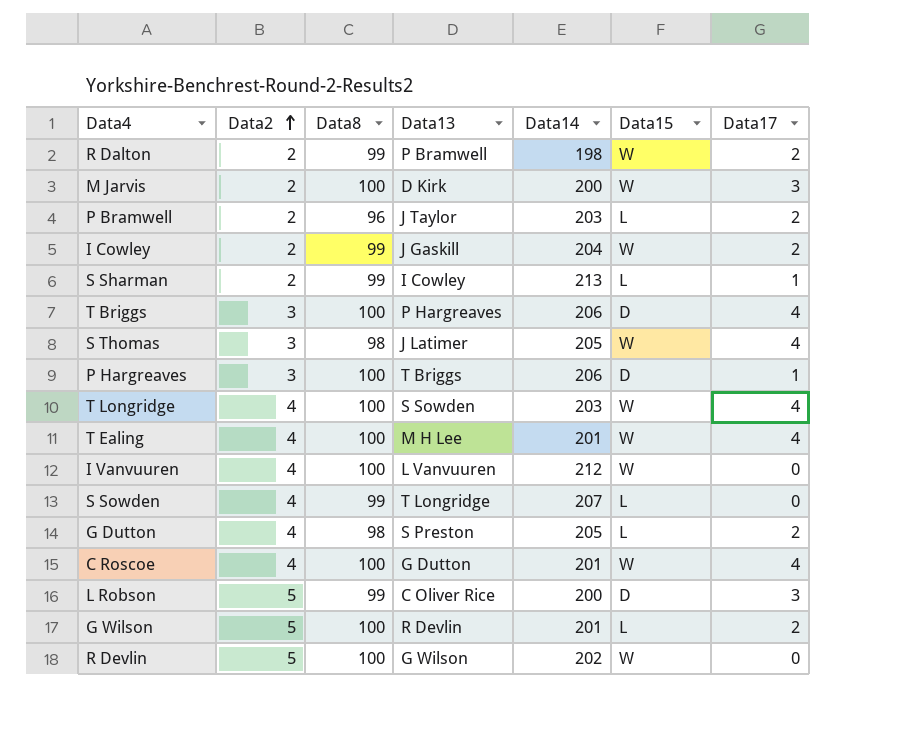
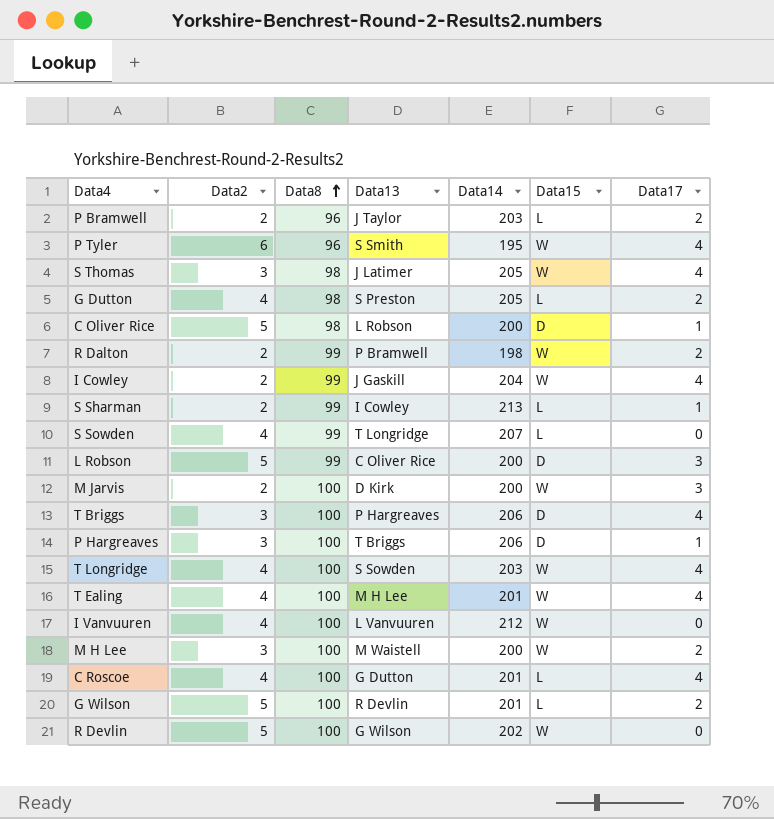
row order: Data2 ascending -> Data8 ascending
row P Tyler: none -> 6 | 96 | S Smith | 195 | W | 4
row C Oliver Rice: none -> 5 | 98 | L Robson | 200 | D | 1
I Cowley | Data17: 2 -> 4
row M H Lee: none -> 3 | 100 | M Waistell | 200 | W | 2
C Roscoe | Data15: W -> L

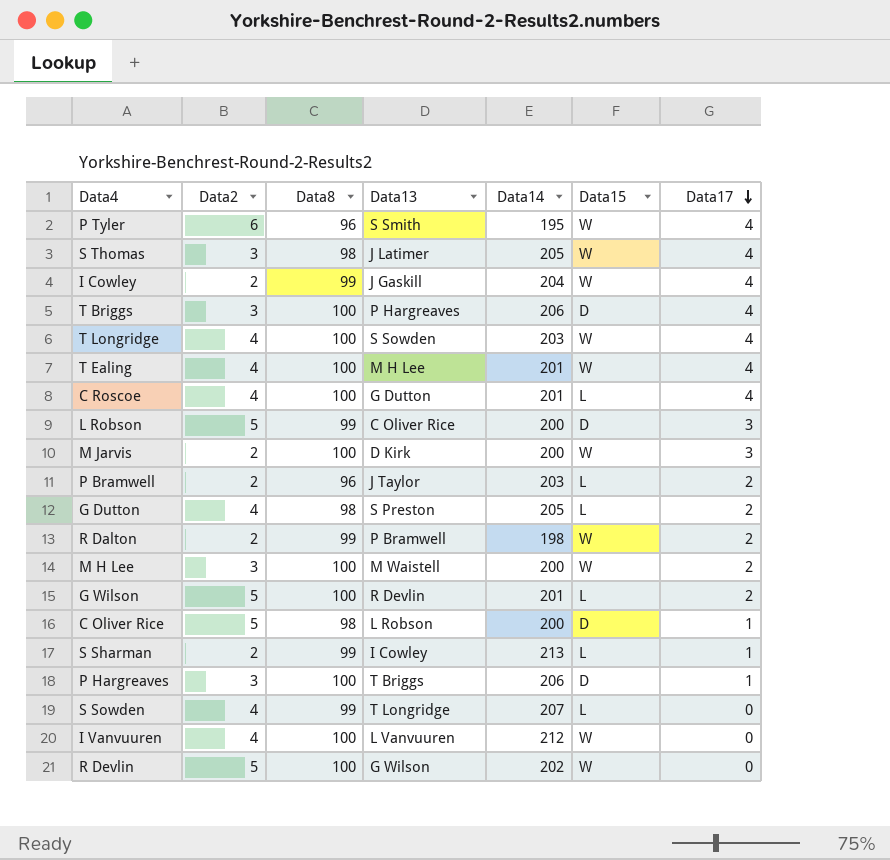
row order: Data8 ascending -> Data17 descending

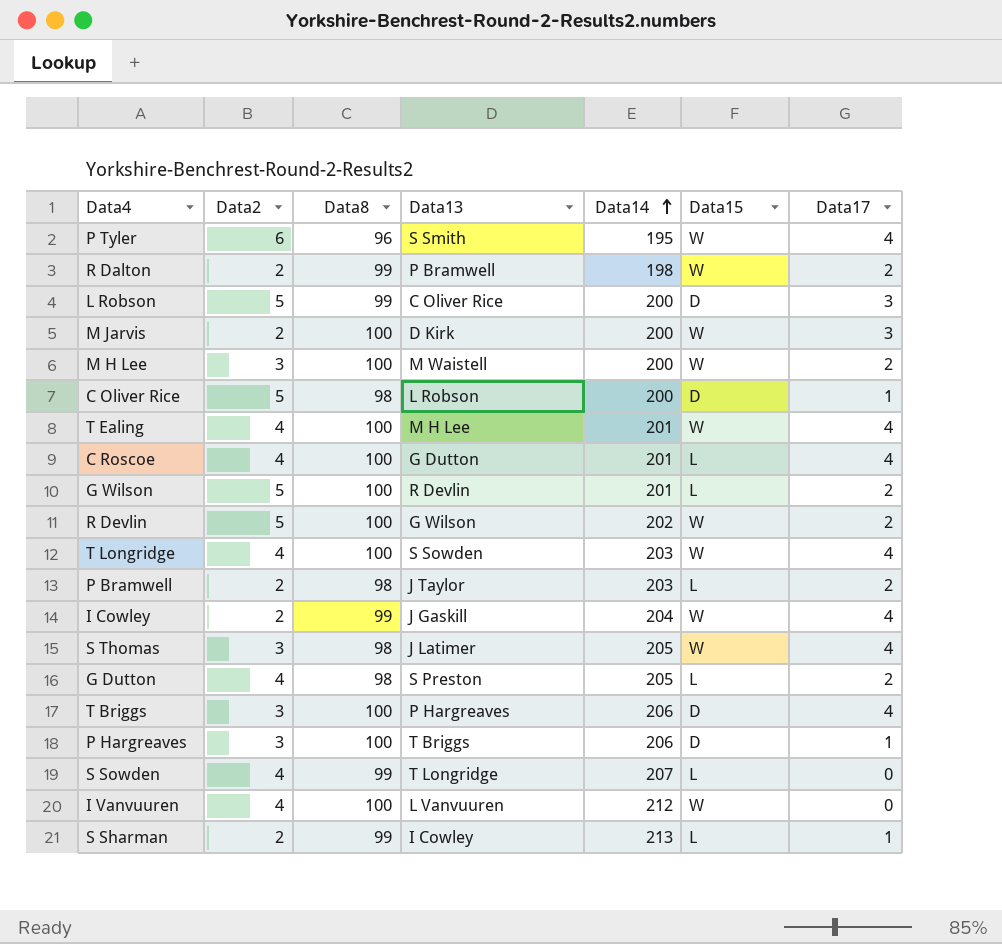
row order: Data17 descending -> Data14 ascending
R Devlin | Data17: 0 -> 2
P Bramwell | Data8: 96 -> 98

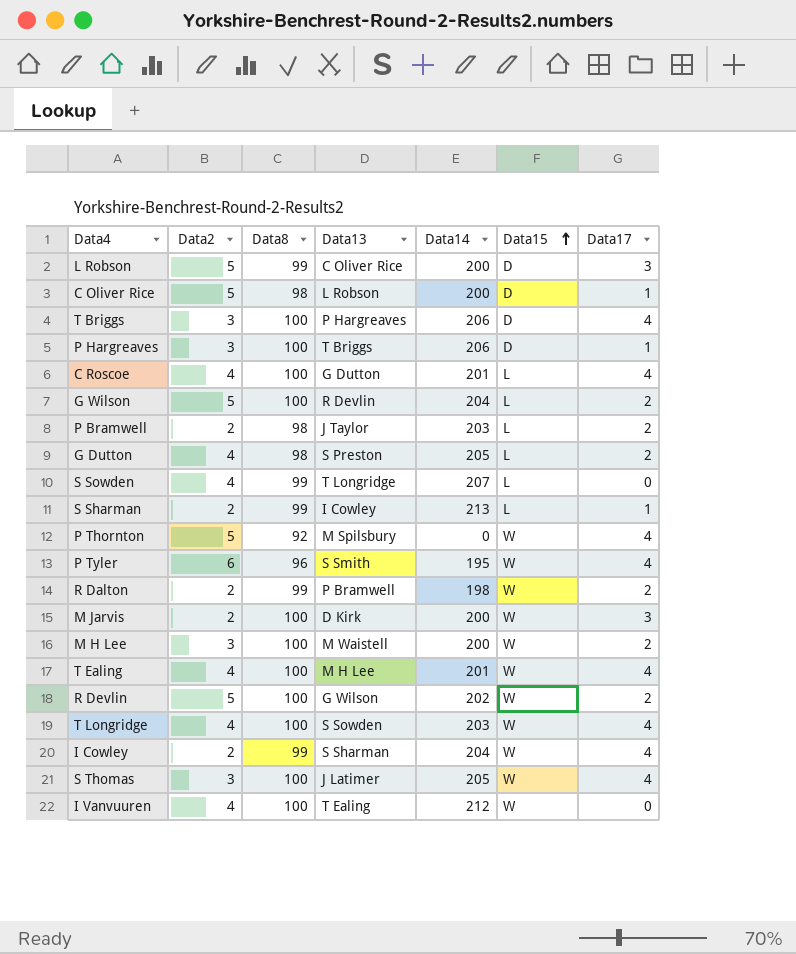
row order: Data14 ascending -> Data15 ascending
G Wilson | Data14: 201 -> 204
row P Thornton: none -> 5 | 92 | M Spilsbury | 0 | W | 4
I Cowley | Data13: J Gaskill -> S Sharman
S Thomas | Data8: 98 -> 100
I Vanvuuren | Data13: L Vanvuuren -> T Ealing

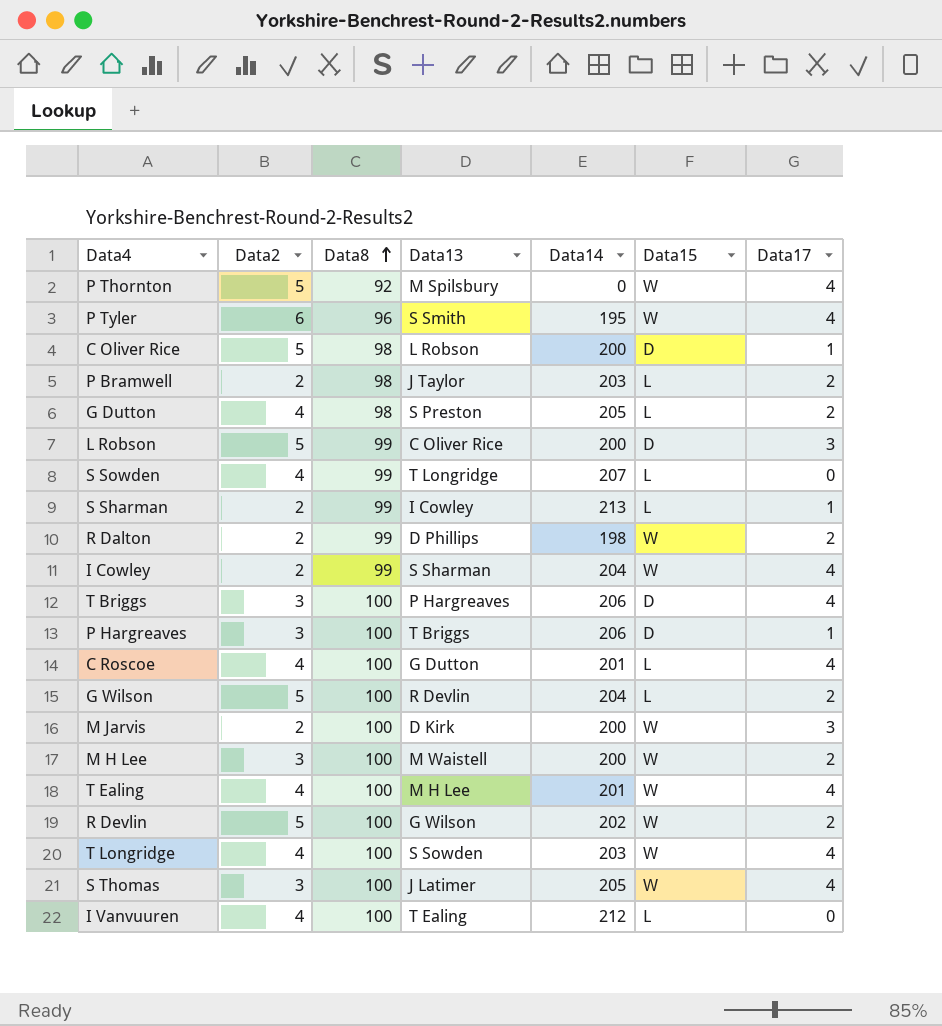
row order: Data15 ascending -> Data8 ascending
R Dalton | Data13: P Bramwell -> D Phillips
I Vanvuuren | Data15: W -> L

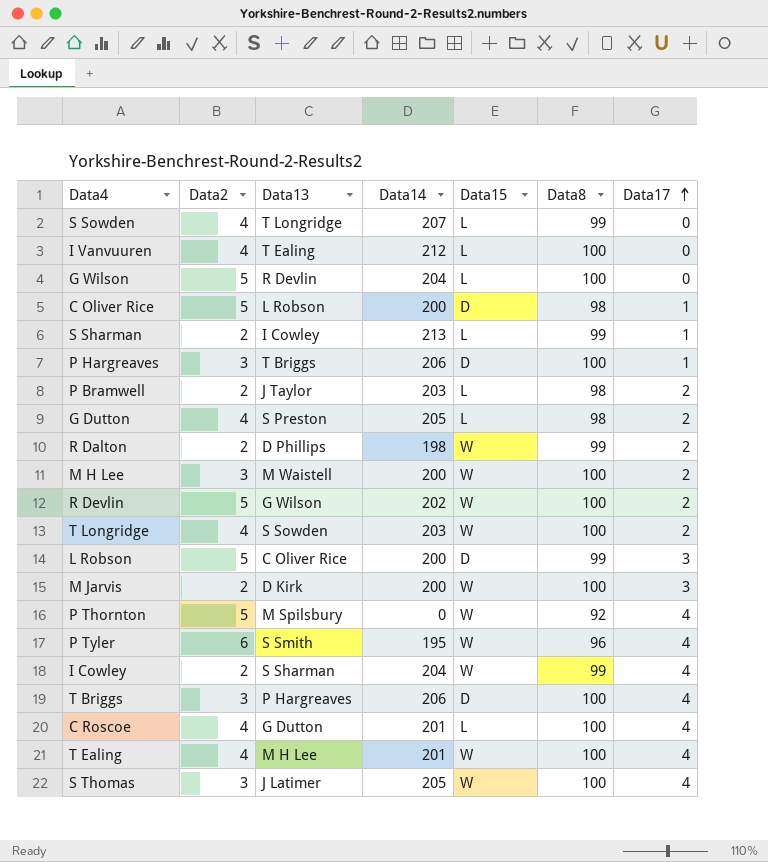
row order: Data8 ascending -> Data17 ascending
column Data8 | position: 3 -> 6
G Wilson | Data17: 2 -> 0
T Longridge | Data17: 4 -> 2

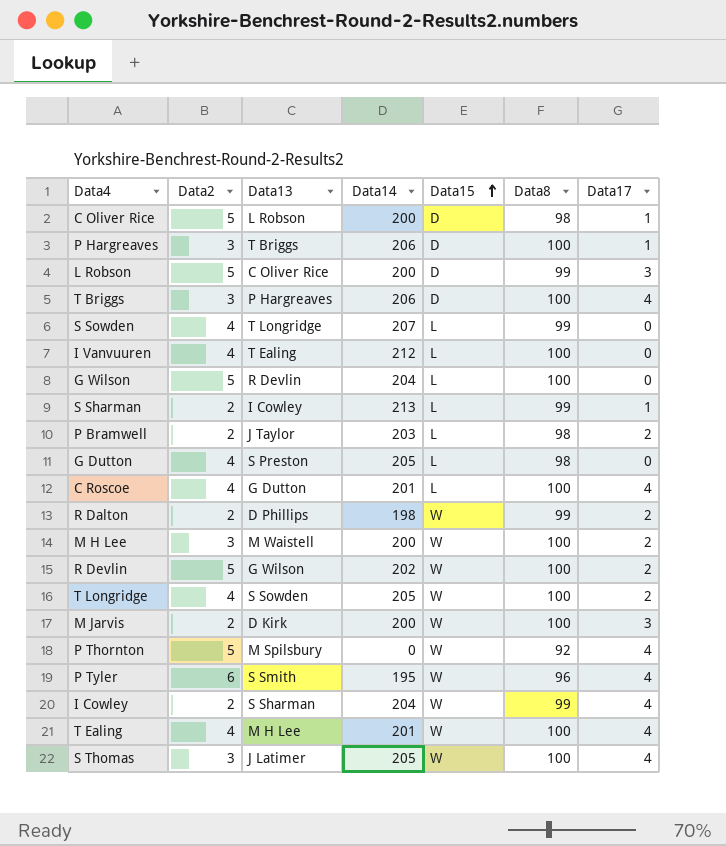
row order: Data17 ascending -> Data15 ascending
G Dutton | Data17: 2 -> 0
T Longridge | Data14: 203 -> 205

